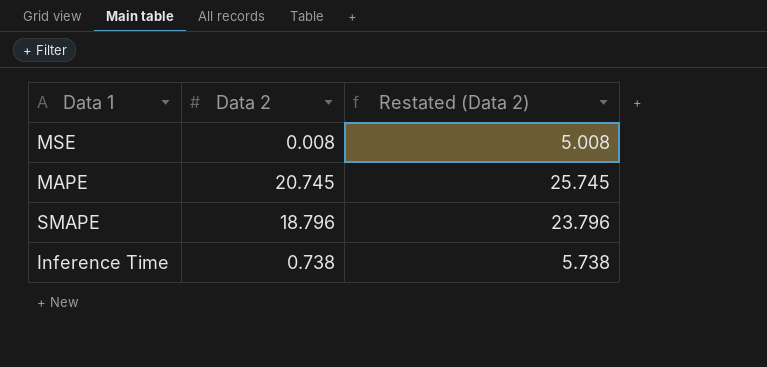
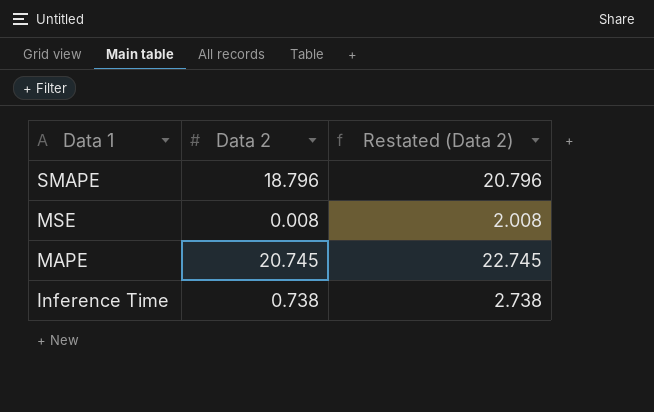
row order: none -> Data 1 descending
column Restated (Data 2) | formula: [Data 2] + 5 -> [Data 2] + 2

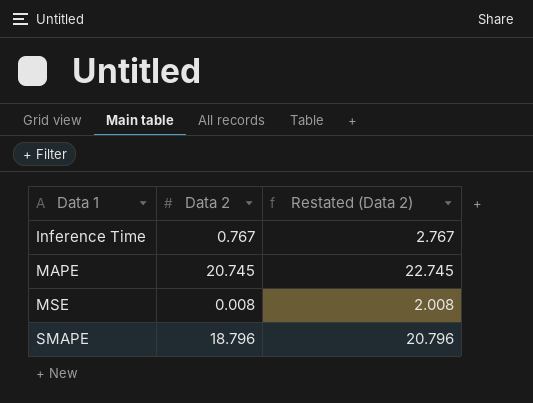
row order: Data 1 descending -> Data 1 ascending
Inference Time | Data 2: 0.738 -> 0.767
Inference Time | Restated (Data 2): 2.738 -> 2.767

